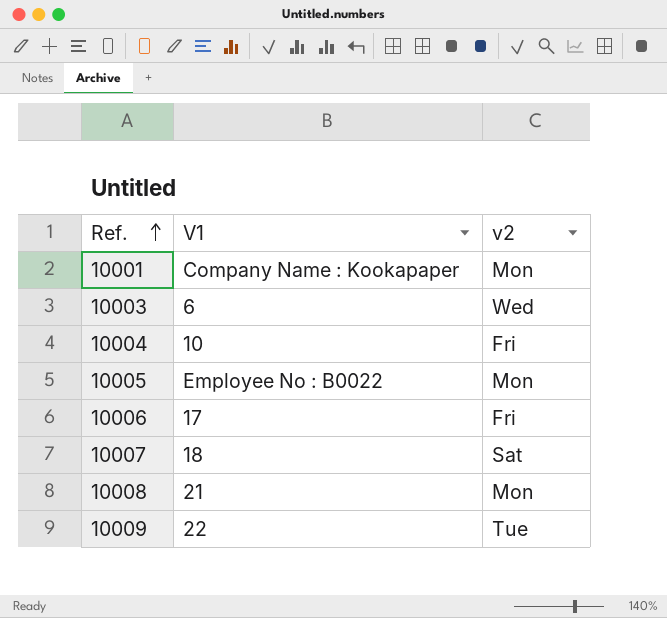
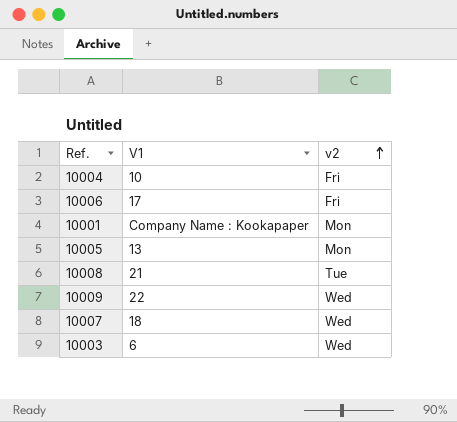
row order: Ref. ascending -> v2 ascending
10005 | V1: Employee No : B0022 -> 13
10008 | v2: Mon -> Tue
10009 | v2: Tue -> Wed
10007 | v2: Sat -> Wed

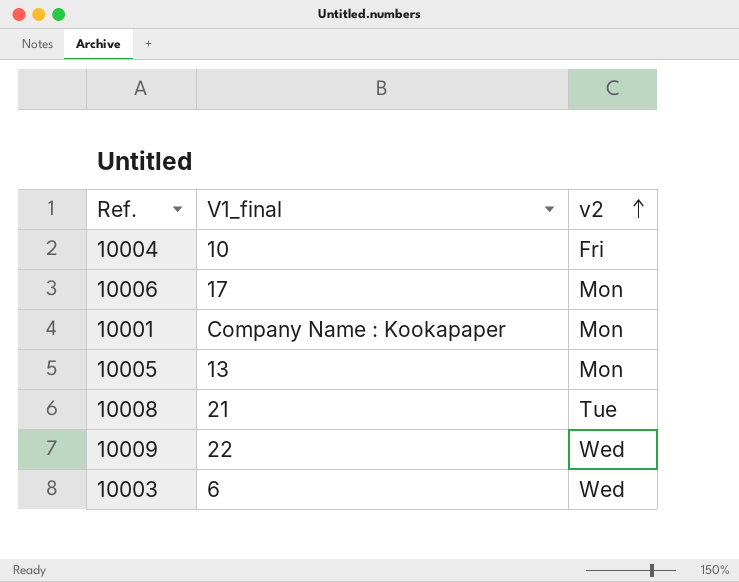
column name: V1 -> V1_final
row 10007: 18 | Wed -> none
10006 | v2: Fri -> Mon

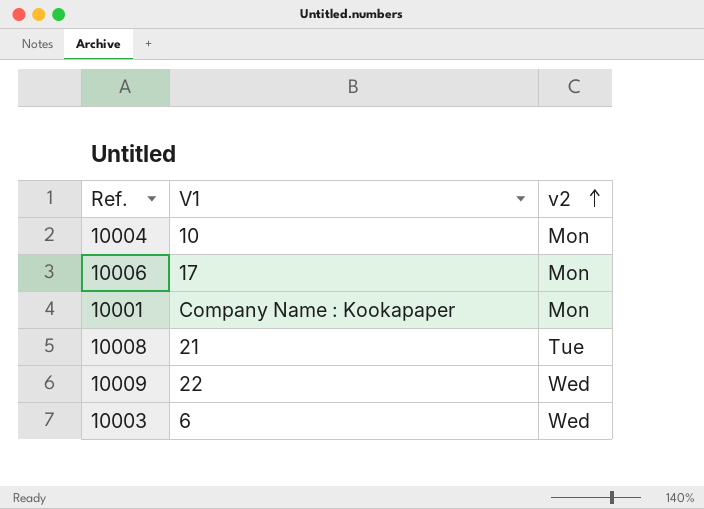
column name: V1_final -> V1
row 10005: 13 | Mon -> none
10004 | v2: Fri -> Mon

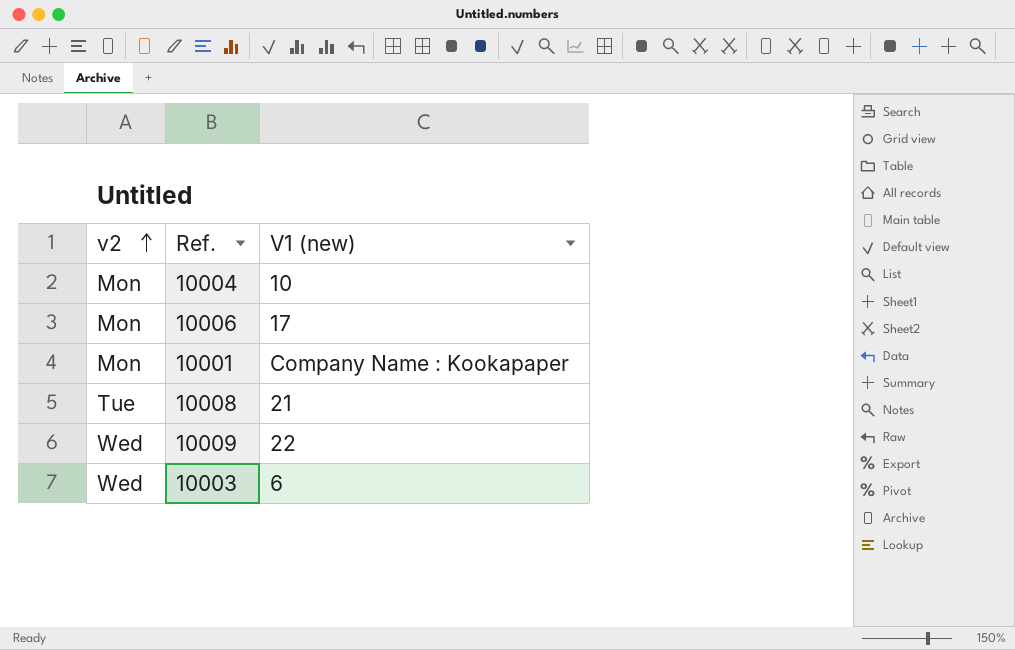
column v2 | position: 3 -> 1
column name: V1 -> V1 (new)

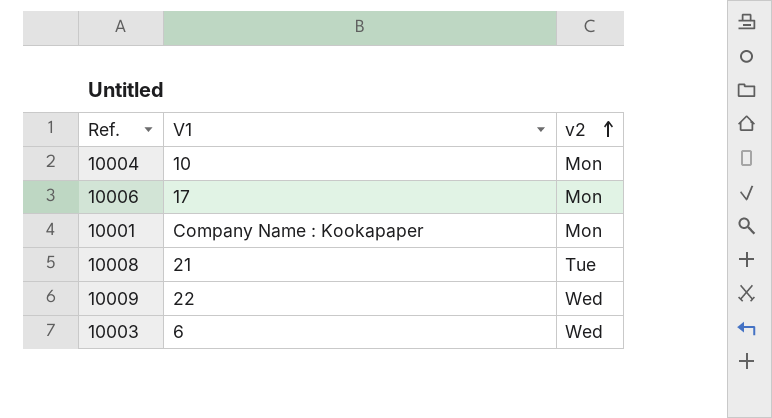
column name: V1 (new) -> V1
column v2 | position: 1 -> 3

